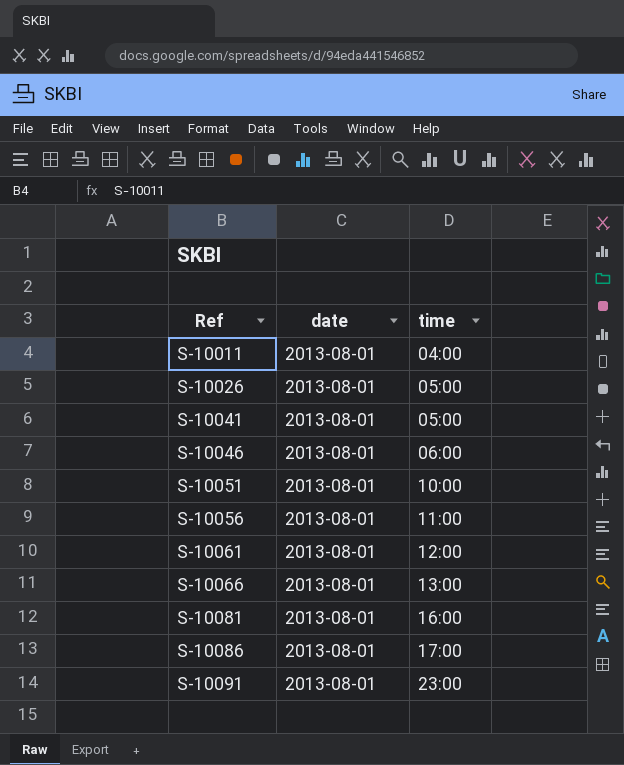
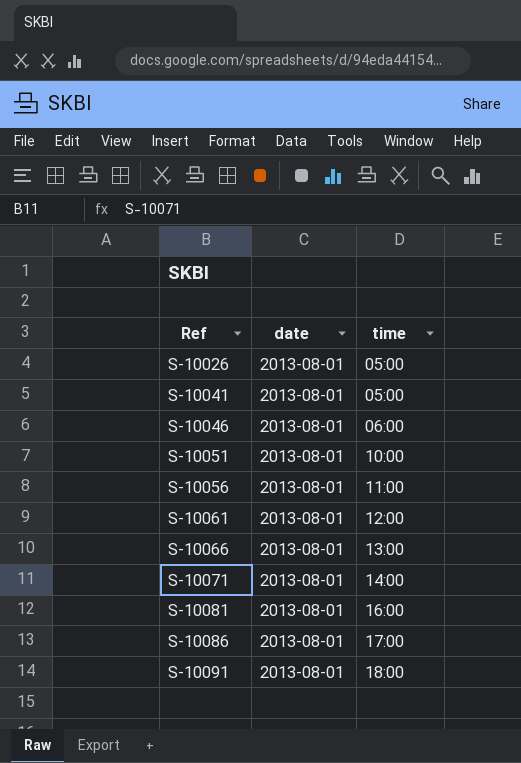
row S-10011: 2013-08-01 | 04:00 -> none
row S-10071: none -> 2013-08-01 | 14:00
S-10091 | time: 23:00 -> 18:00

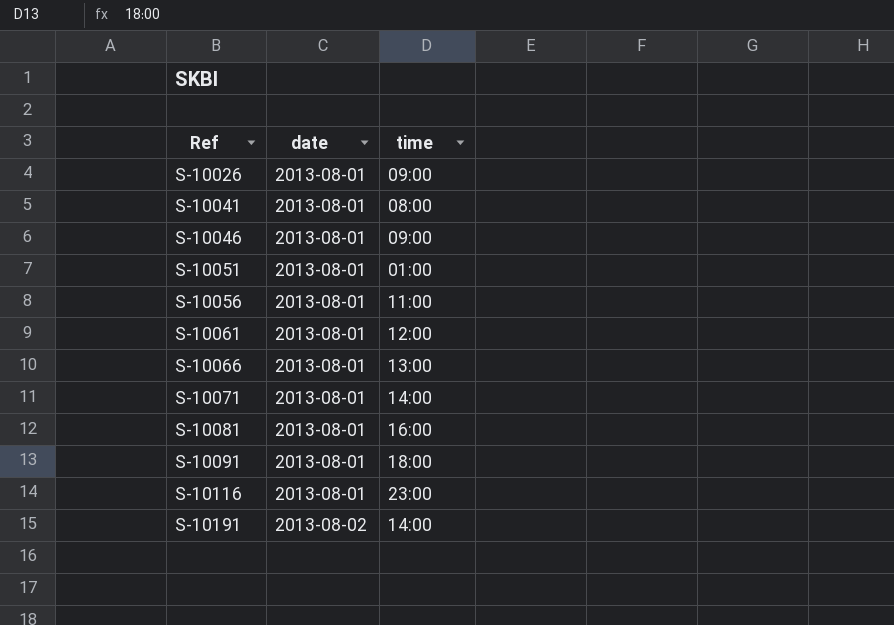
row S-10086: 2013-08-01 | 17:00 -> none
S-10026 | time: 05:00 -> 09:00
S-10041 | time: 05:00 -> 08:00
S-10046 | time: 06:00 -> 09:00
S-10051 | time: 10:00 -> 01:00
row S-10116: none -> 2013-08-01 | 23:00
row S-10191: none -> 2013-08-02 | 14:00

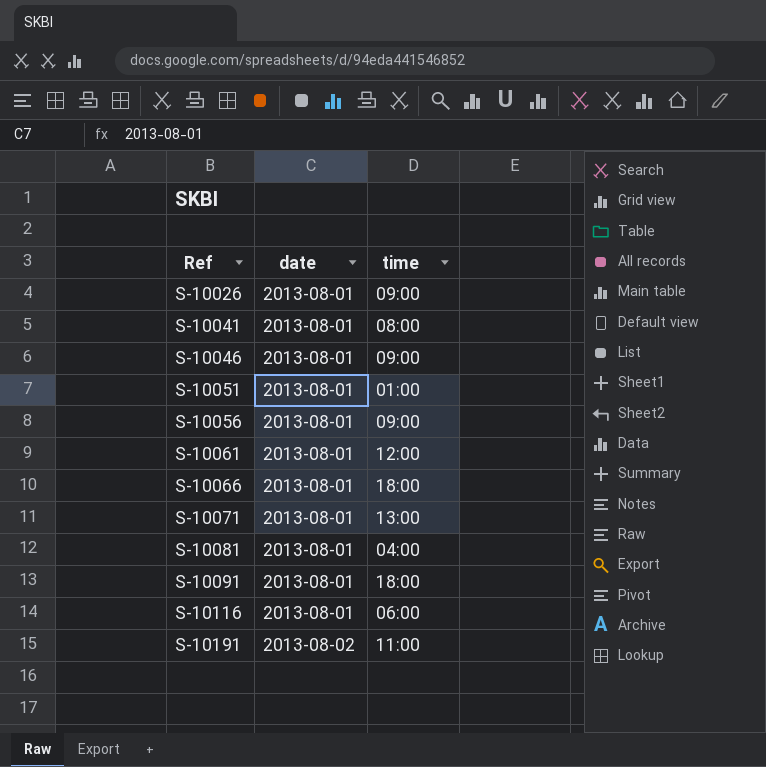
S-10056 | time: 11:00 -> 09:00
S-10066 | time: 13:00 -> 18:00
S-10071 | time: 14:00 -> 13:00
S-10081 | time: 16:00 -> 04:00
S-10116 | time: 23:00 -> 06:00
S-10191 | time: 14:00 -> 11:00

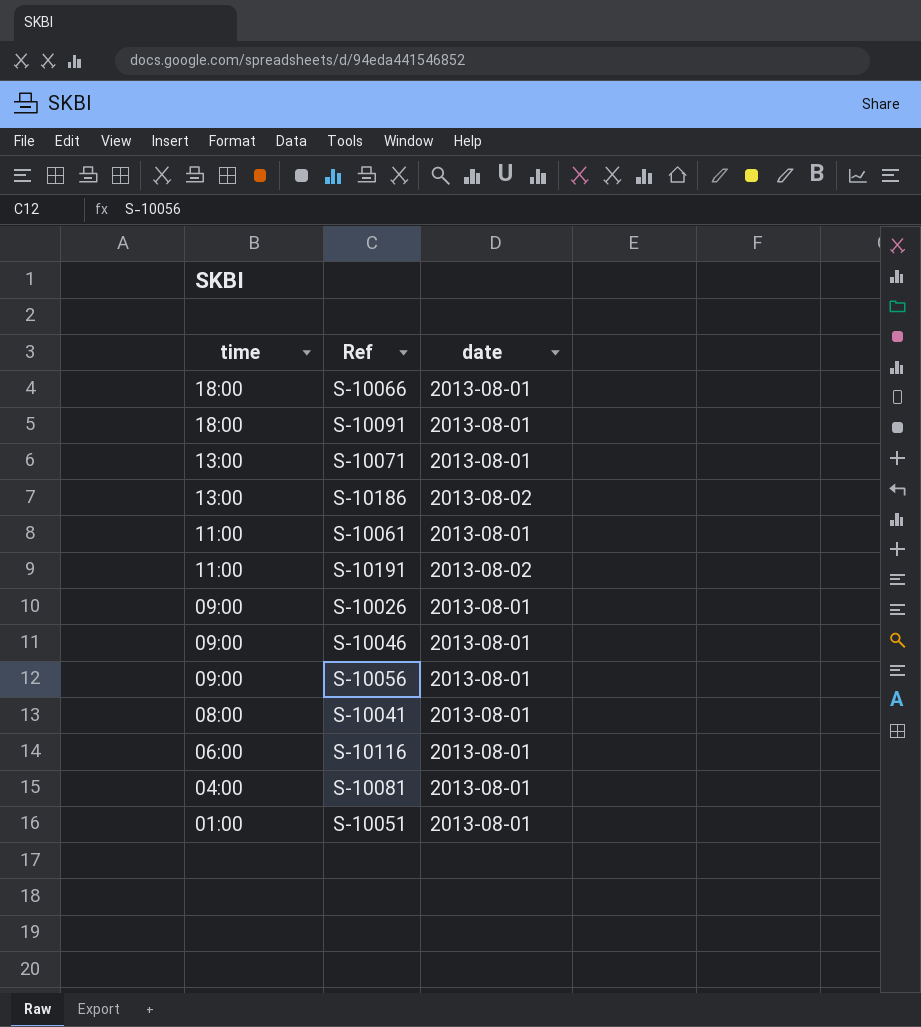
row order: Ref ascending -> time descending
column time | position: 3 -> 1
row S-10186: none -> 13:00 | 2013-08-02
S-10061 | time: 12:00 -> 11:00

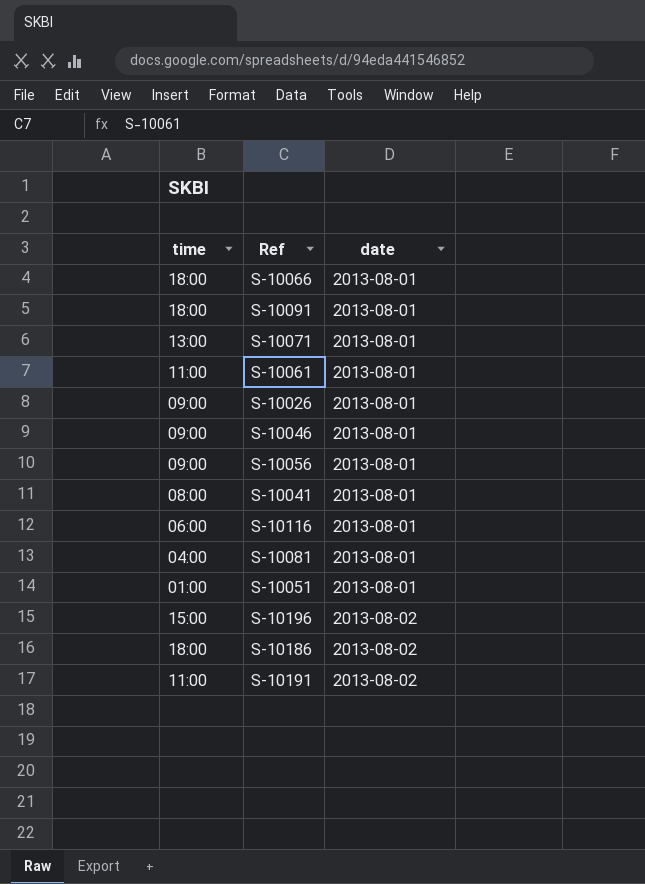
row order: time descending -> date ascending
row S-10196: none -> 15:00 | 2013-08-02
S-10186 | time: 13:00 -> 18:00

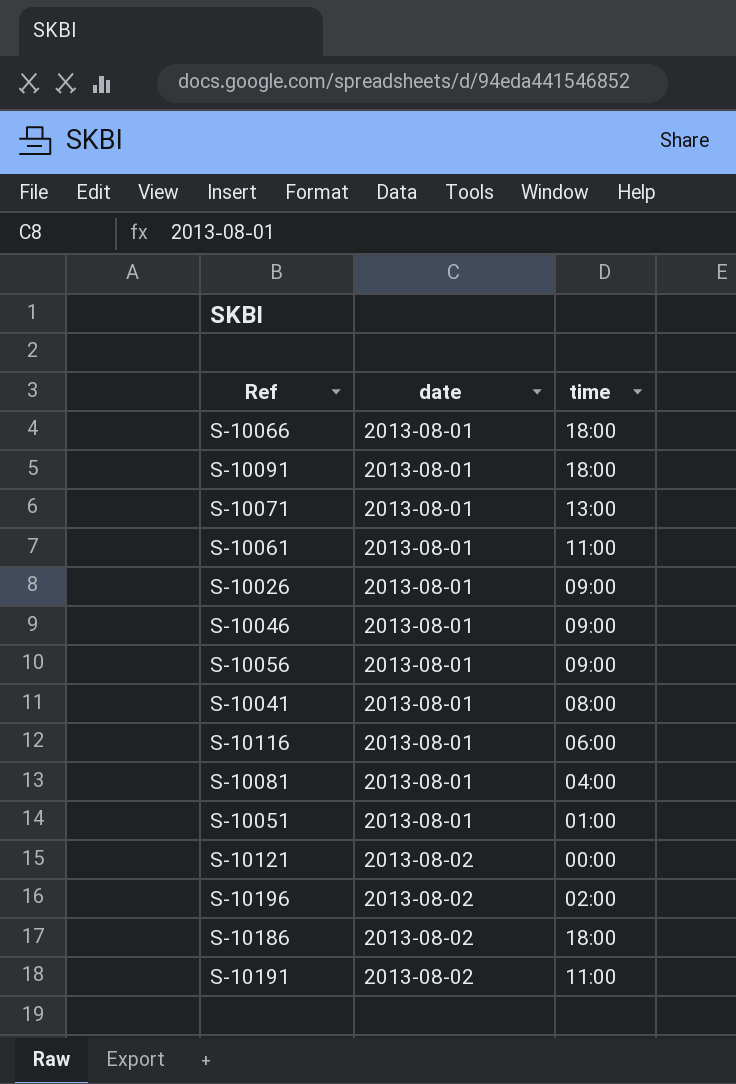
column time | position: 1 -> 3
row S-10121: none -> 2013-08-02 | 00:00
S-10196 | time: 15:00 -> 02:00

